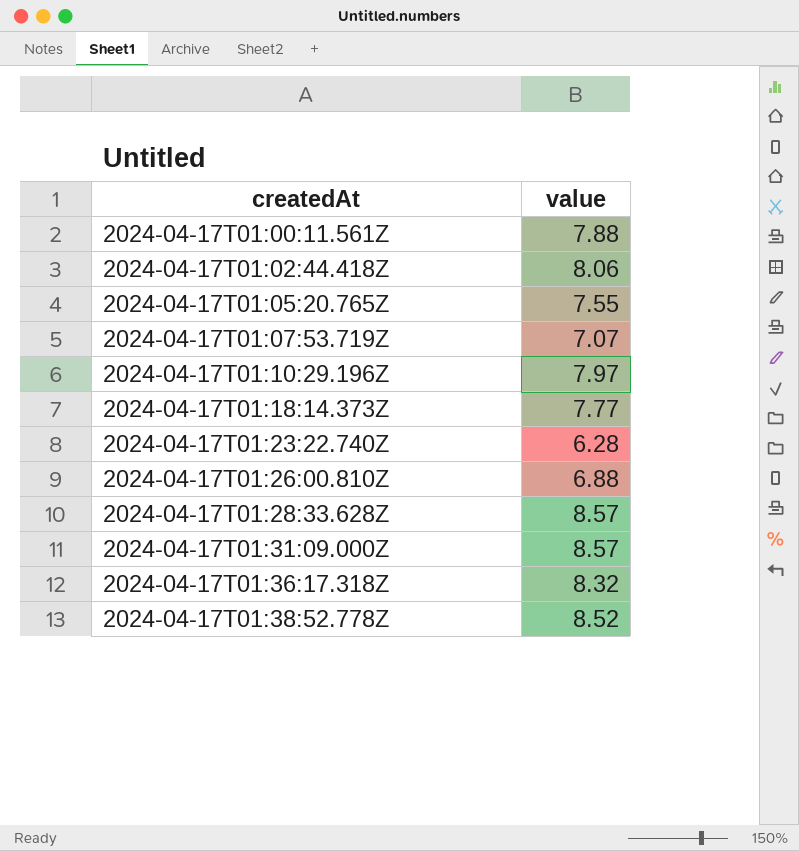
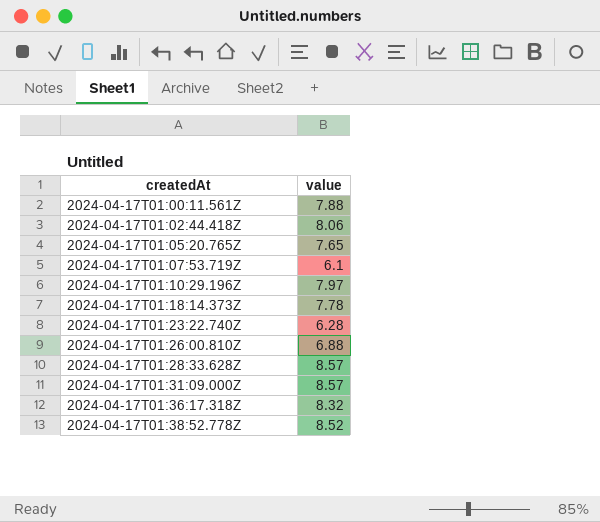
2024-04-17T01:05:20.765Z | value: 7.55 -> 7.65
2024-04-17T01:07:53.719Z | value: 7.07 -> 6.1
2024-04-17T01:18:14.373Z | value: 7.77 -> 7.78

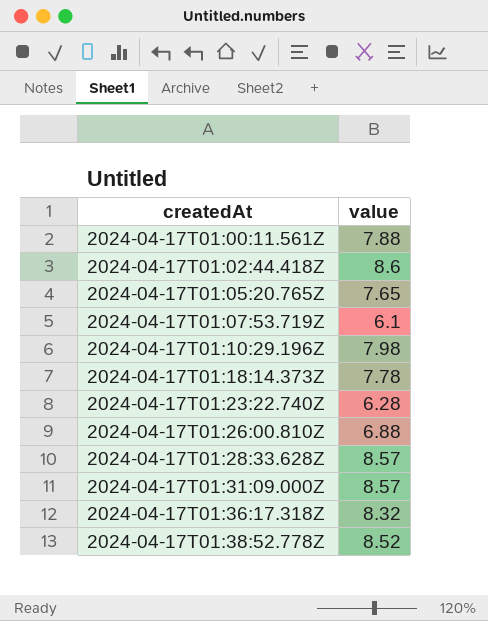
2024-04-17T01:02:44.418Z | value: 8.06 -> 8.6
2024-04-17T01:10:29.196Z | value: 7.97 -> 7.98

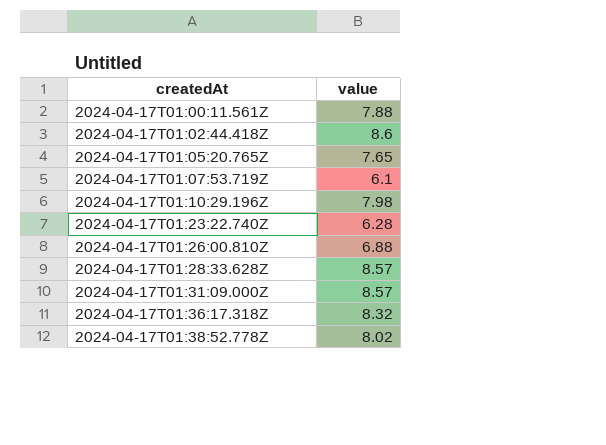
row 2024-04-17T01:18:14.373Z: 7.78 -> none
2024-04-17T01:38:52.778Z | value: 8.52 -> 8.02

